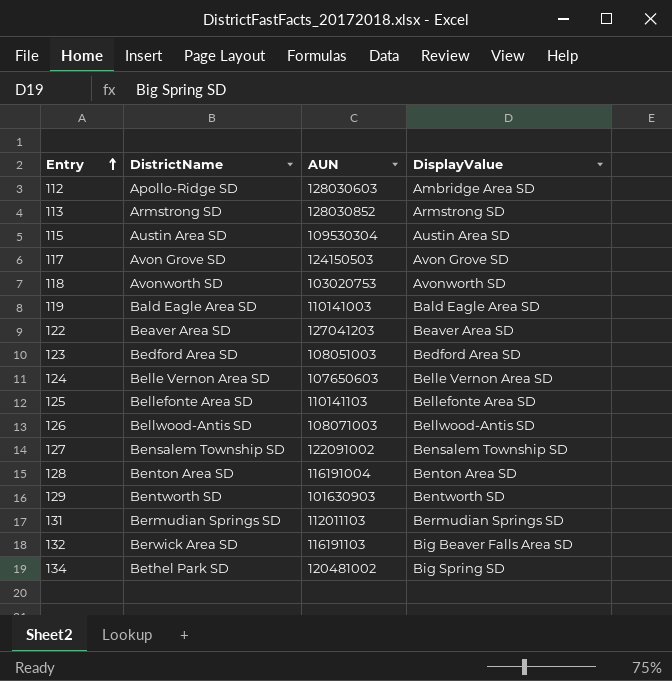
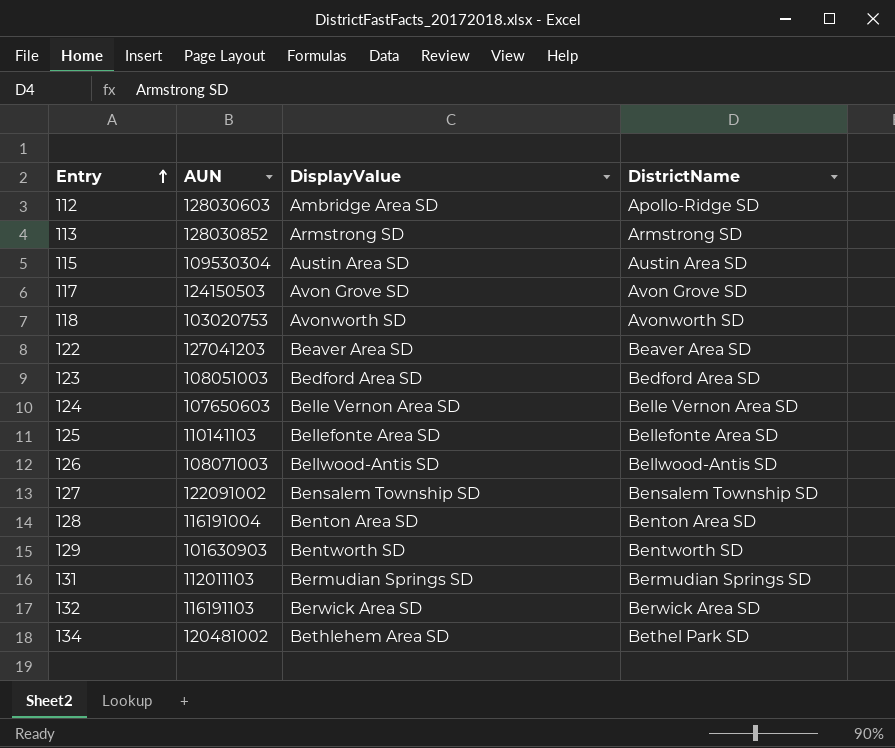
column DistrictName | position: 2 -> 4
row 119: Bald Eagle Area SD | 110141003 | Bald Eagle Area SD -> none
132 | DisplayValue: Big Beaver Falls Area SD -> Berwick Area SD
134 | DisplayValue: Big Spring SD -> Bethlehem Area SD

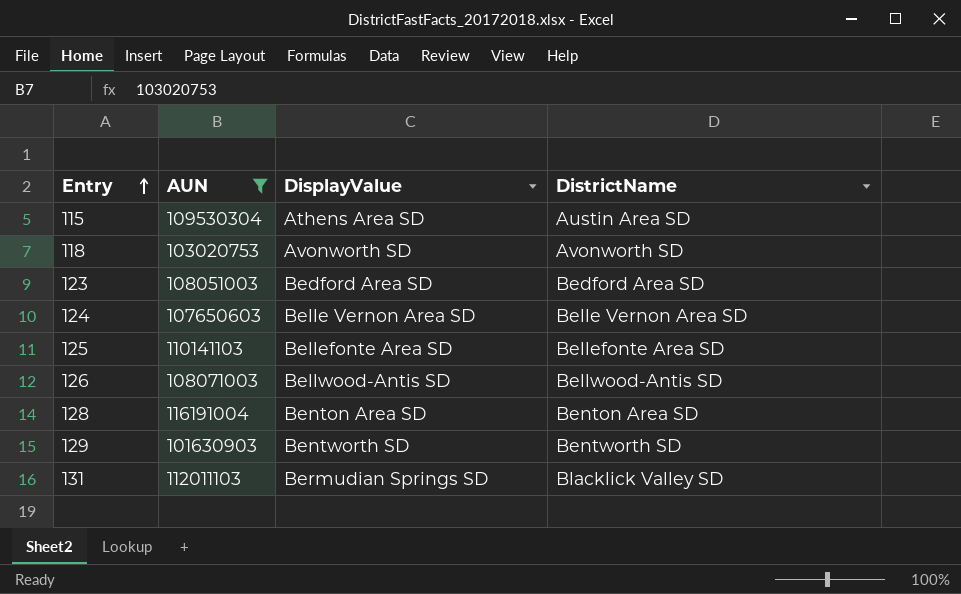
filter: none -> AUN <= 116191004
115 | DisplayValue: Austin Area SD -> Athens Area SD
131 | DistrictName: Bermudian Springs SD -> Blacklick Valley SD

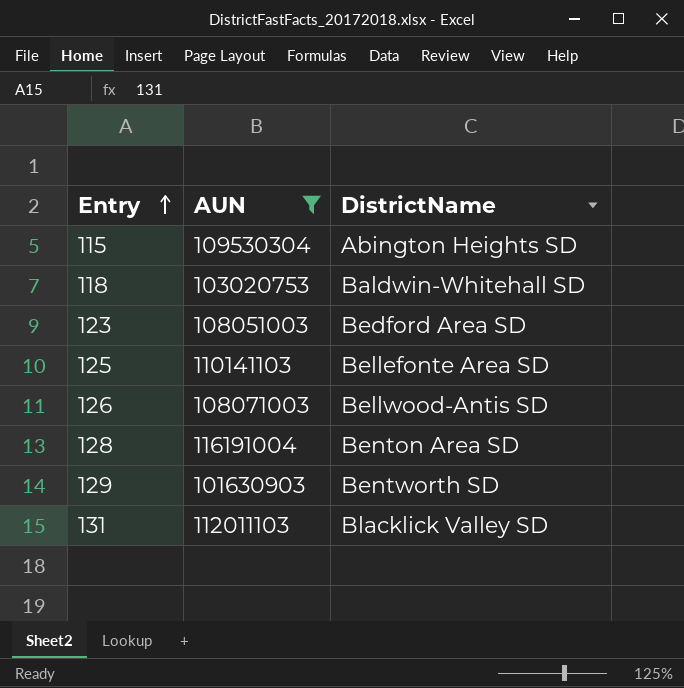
column DisplayValue | position: 3 -> none
row 124: 107650603 | Belle Vernon Area SD | Belle Vernon Area SD -> none
115 | DistrictName: Austin Area SD -> Abington Heights SD
118 | DistrictName: Avonworth SD -> Baldwin-Whitehall SD

